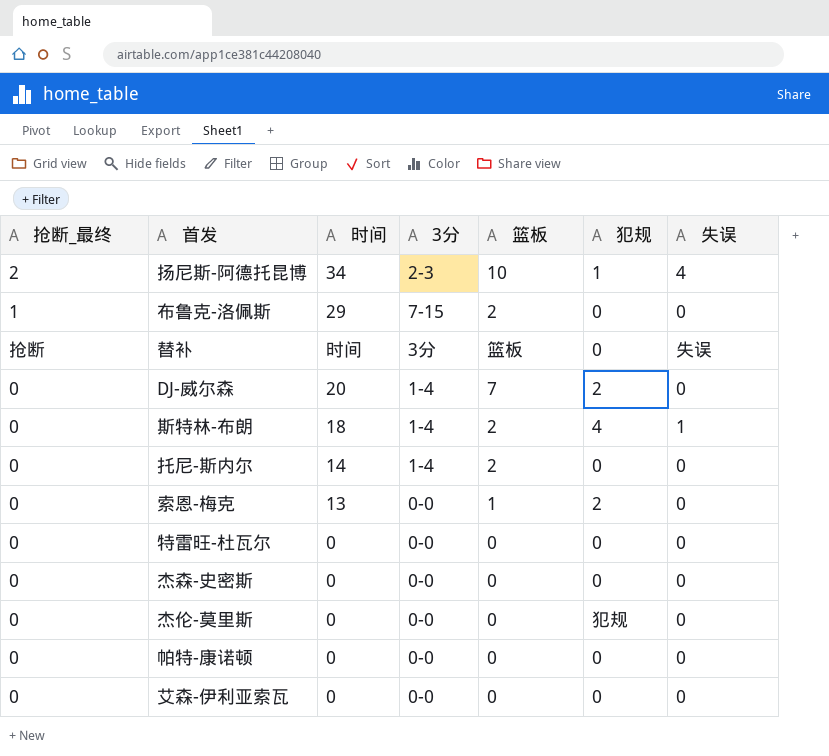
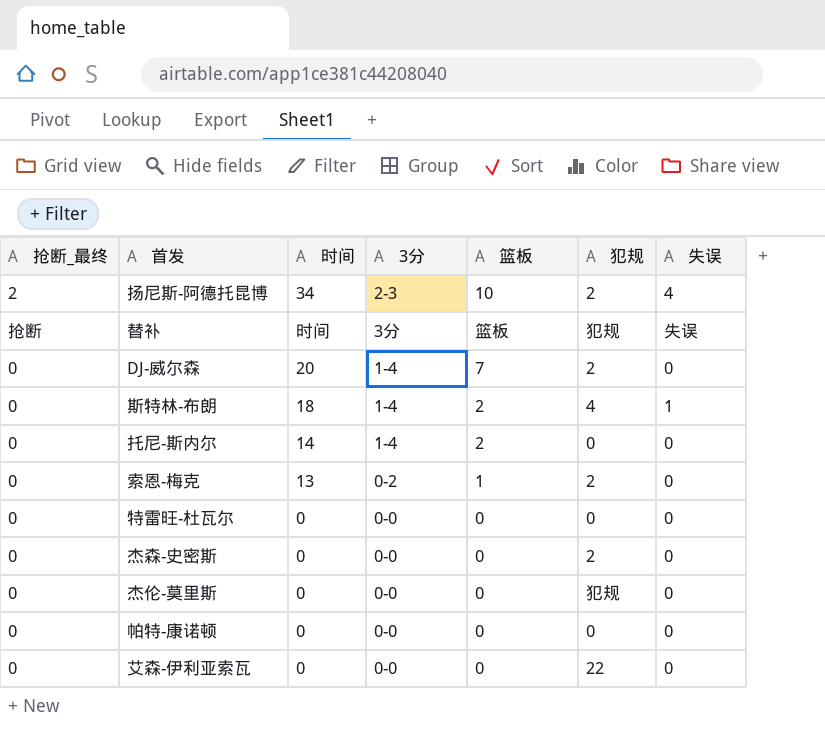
row 布鲁克-洛佩斯: 1 | 29 | 7-15 | 2 | 0 | 0 -> none
扬尼斯-阿德托昆博 | 犯规: 1 -> 2
替补 | 犯规: 0 -> 犯规
索恩-梅克 | 3分: 0-0 -> 0-2
杰森-史密斯 | 犯规: 0 -> 2
艾森-伊利亚索瓦 | 犯规: 0 -> 22

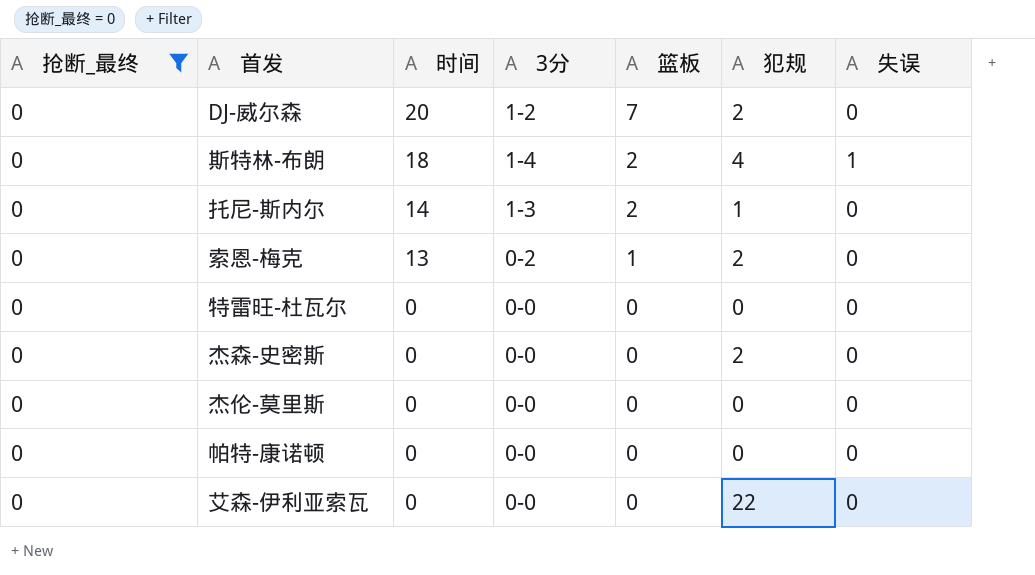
filter: none -> 抢断_最终 = 0
DJ-威尔森 | 3分: 1-4 -> 1-2
托尼-斯内尔 | 3分: 1-4 -> 1-3
托尼-斯内尔 | 犯规: 0 -> 1
杰伦-莫里斯 | 犯规: 犯规 -> 0

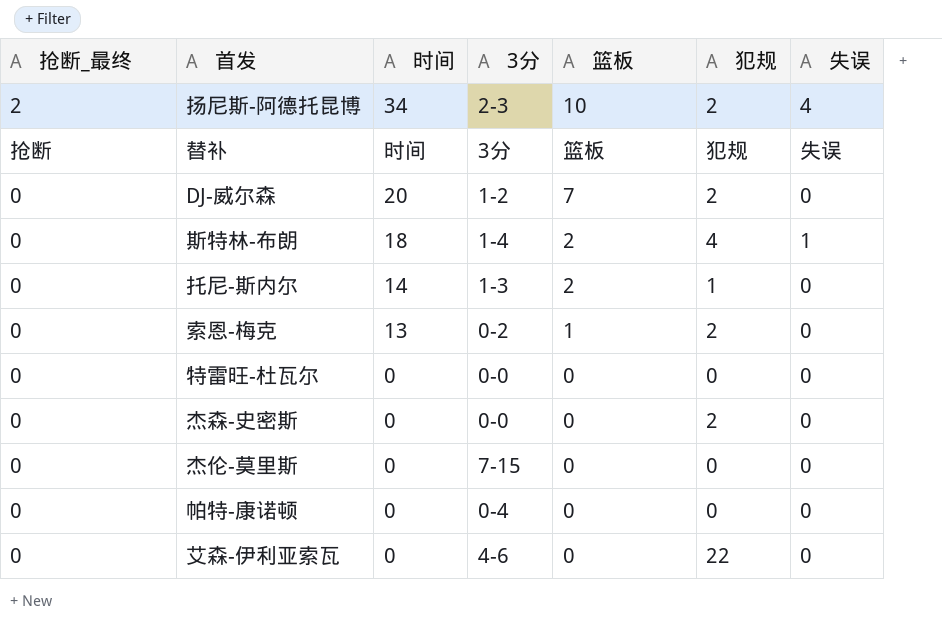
filter: 抢断_最终 = 0 -> none
杰伦-莫里斯 | 3分: 0-0 -> 7-15
帕特-康诺顿 | 3分: 0-0 -> 0-4
艾森-伊利亚索瓦 | 3分: 0-0 -> 4-6

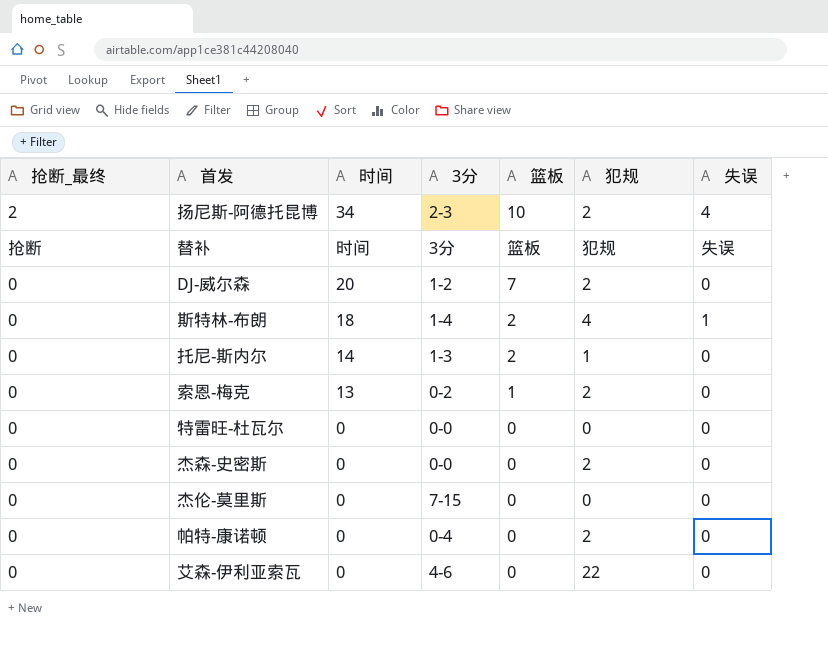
帕特-康诺顿 | 犯规: 0 -> 2

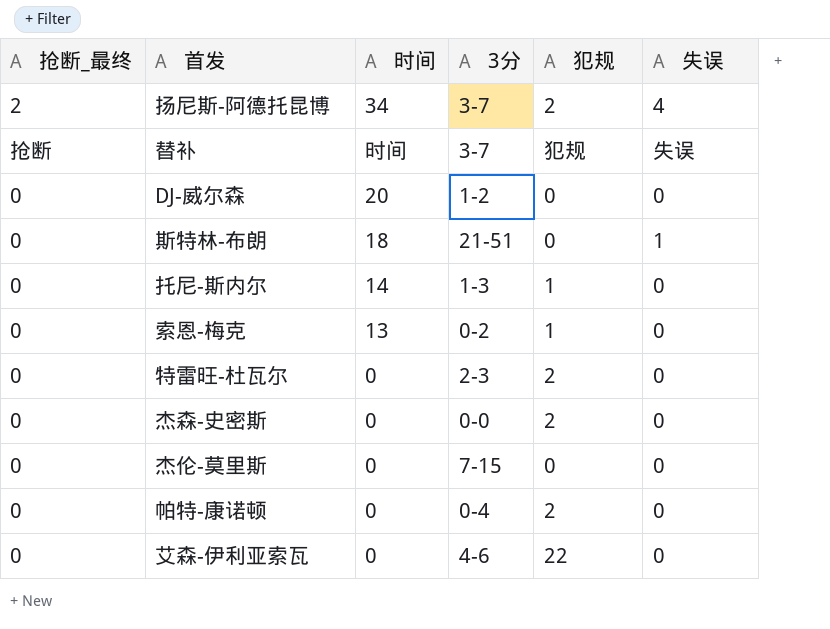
column 篮板 | position: 5 -> none
扬尼斯-阿德托昆博 | 3分: 2-3 -> 3-7
替补 | 3分: 3分 -> 3-7
DJ-威尔森 | 犯规: 2 -> 0
斯特林-布朗 | 3分: 1-4 -> 21-51
斯特林-布朗 | 犯规: 4 -> 0
索恩-梅克 | 犯规: 2 -> 1
特雷旺-杜瓦尔 | 3分: 0-0 -> 2-3
特雷旺-杜瓦尔 | 犯规: 0 -> 2

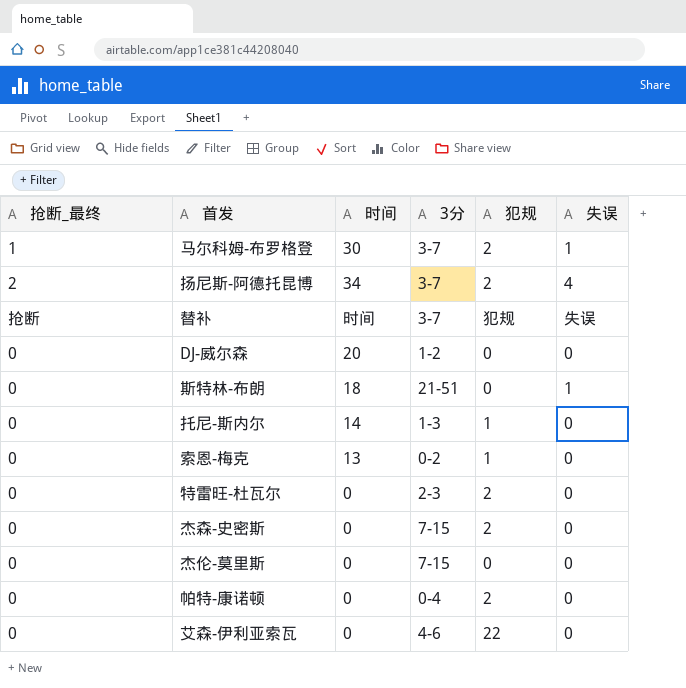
row 马尔科姆-布罗格登: none -> 1 | 30 | 3-7 | 2 | 1
杰森-史密斯 | 3分: 0-0 -> 7-15

